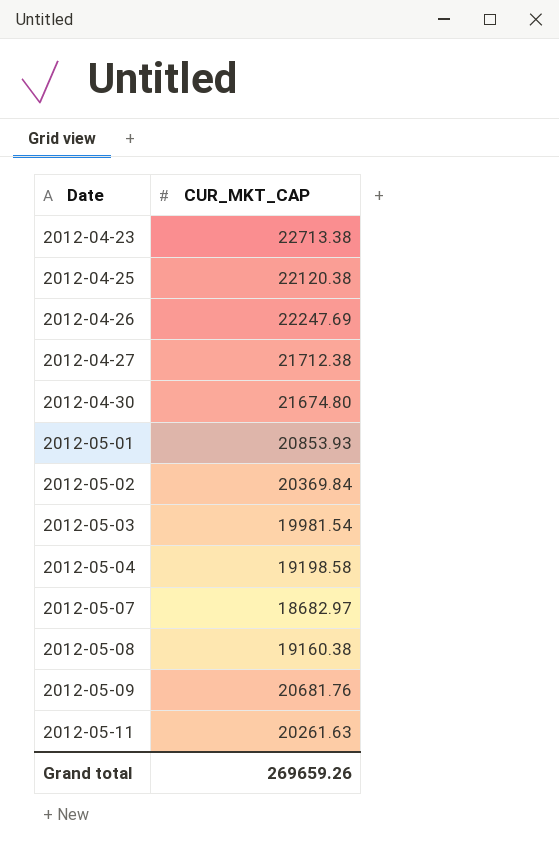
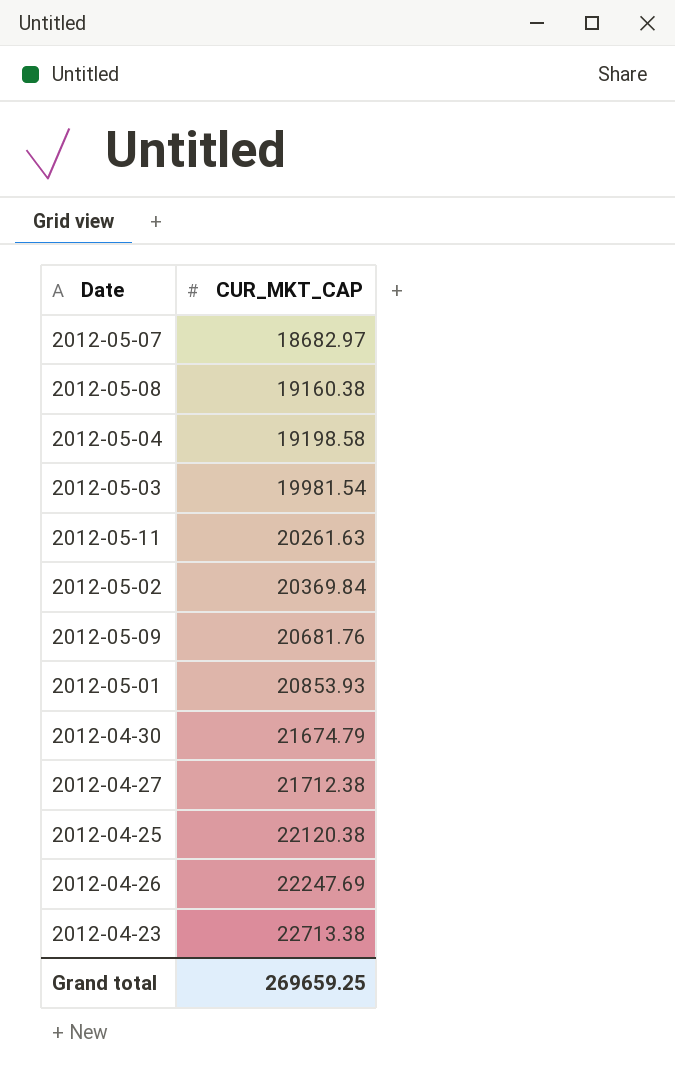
row order: Date ascending -> CUR_MKT_CAP ascending
2012-04-30 | CUR_MKT_CAP: 21674.80 -> 21674.79
Grand total | CUR_MKT_CAP: 269659.26 -> 269659.25

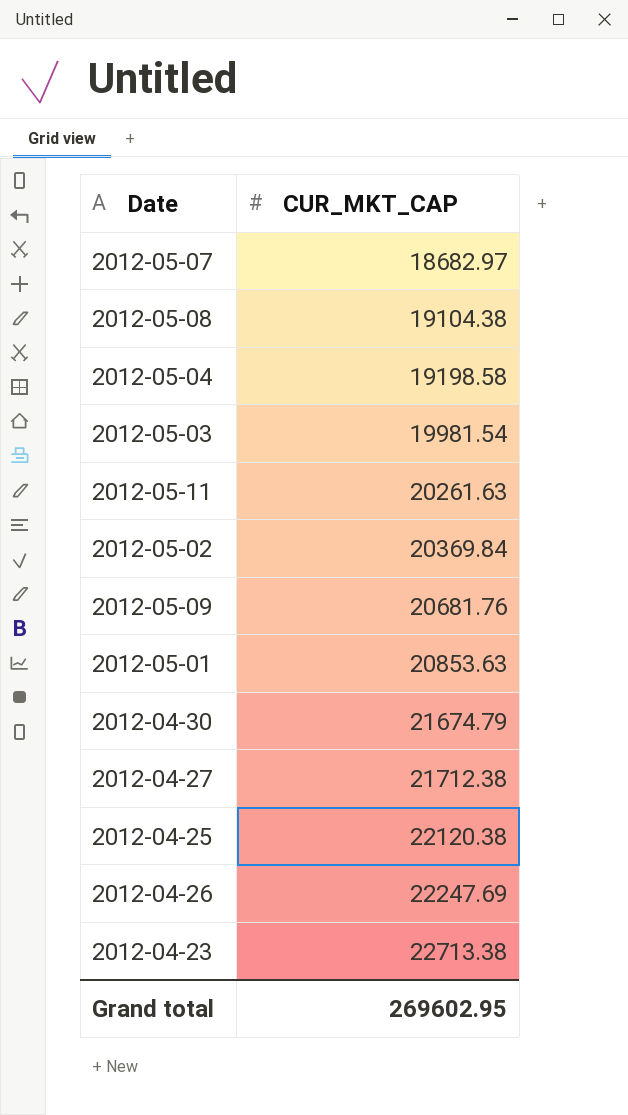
2012-05-08 | CUR_MKT_CAP: 19160.38 -> 19104.38
2012-05-01 | CUR_MKT_CAP: 20853.93 -> 20853.63
Grand total | CUR_MKT_CAP: 269659.25 -> 269602.95

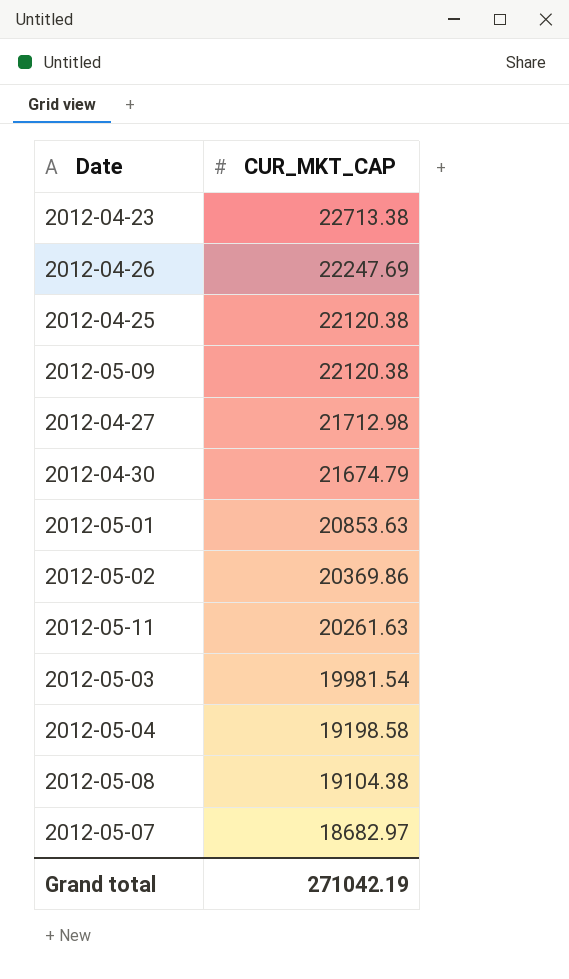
row order: CUR_MKT_CAP ascending -> CUR_MKT_CAP descending
2012-05-09 | CUR_MKT_CAP: 20681.76 -> 22120.38
2012-04-27 | CUR_MKT_CAP: 21712.38 -> 21712.98
2012-05-02 | CUR_MKT_CAP: 20369.84 -> 20369.86
Grand total | CUR_MKT_CAP: 269602.95 -> 271042.19

